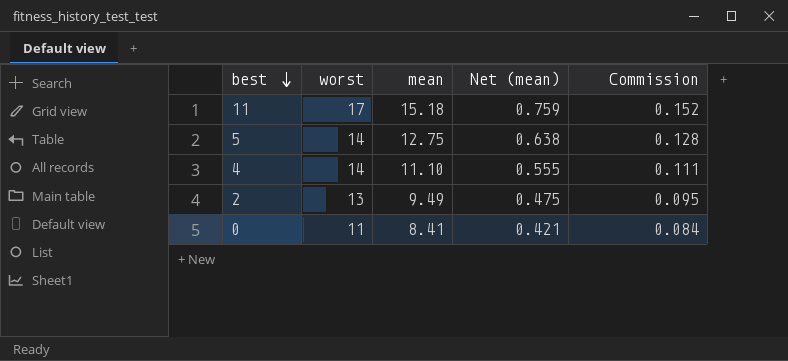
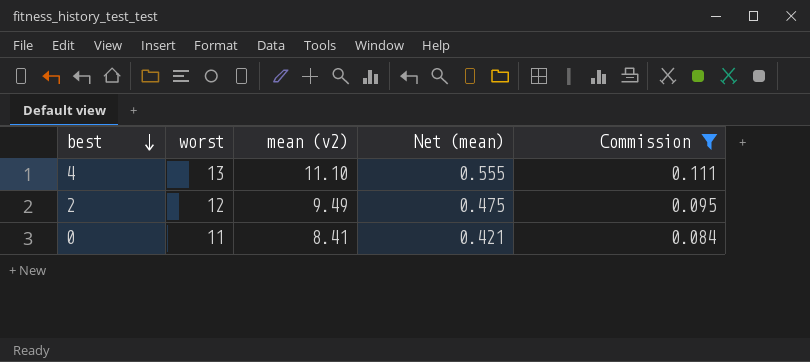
filter: none -> Commission <= 0.111
column name: mean -> mean (v2)
4 | worst: 14 -> 13
2 | worst: 13 -> 12

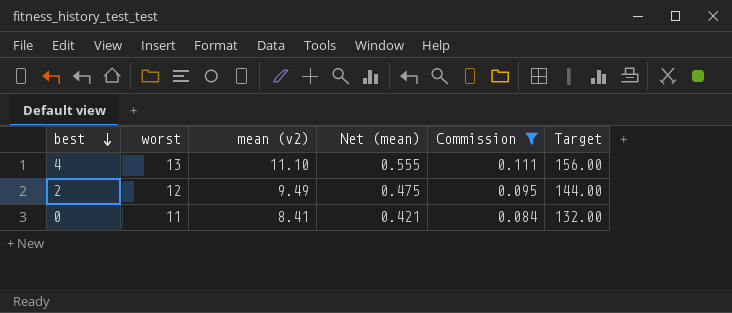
column Target | formula: none -> [worst] * 12

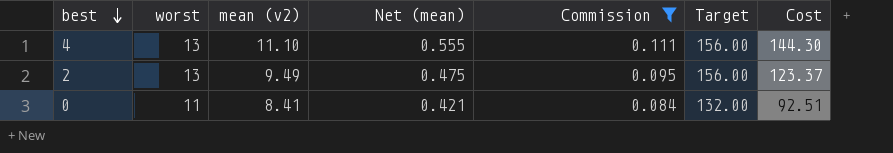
column Cost | formula: none -> [worst] * [mean (v2)]
2 | worst: 12 -> 13
2 | Target: 144.00 -> 156.00

